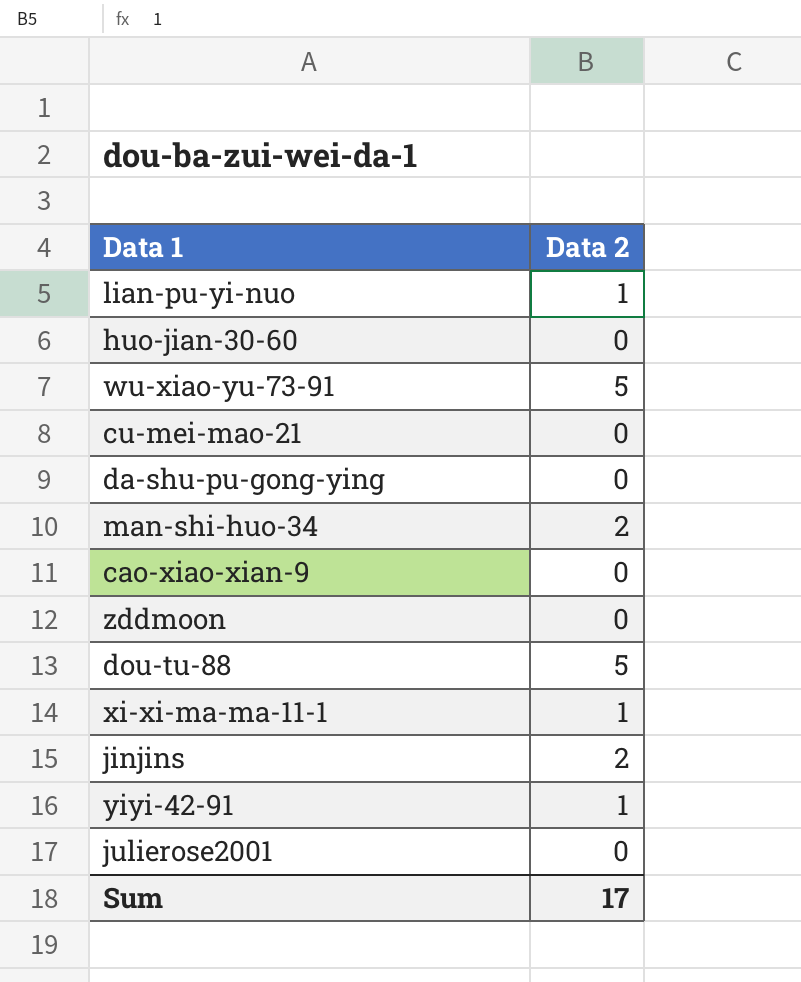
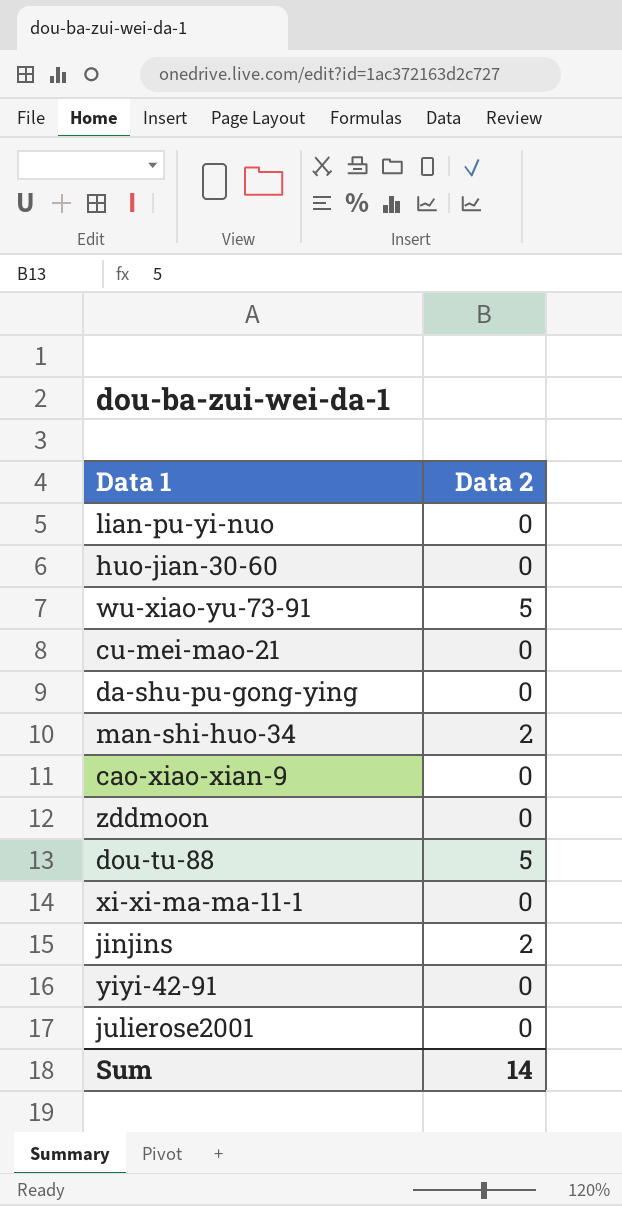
lian-pu-yi-nuo | Data 2: 1 -> 0
xi-xi-ma-ma-11-1 | Data 2: 1 -> 0
yiyi-42-91 | Data 2: 1 -> 0
Sum | Data 2: 17 -> 14

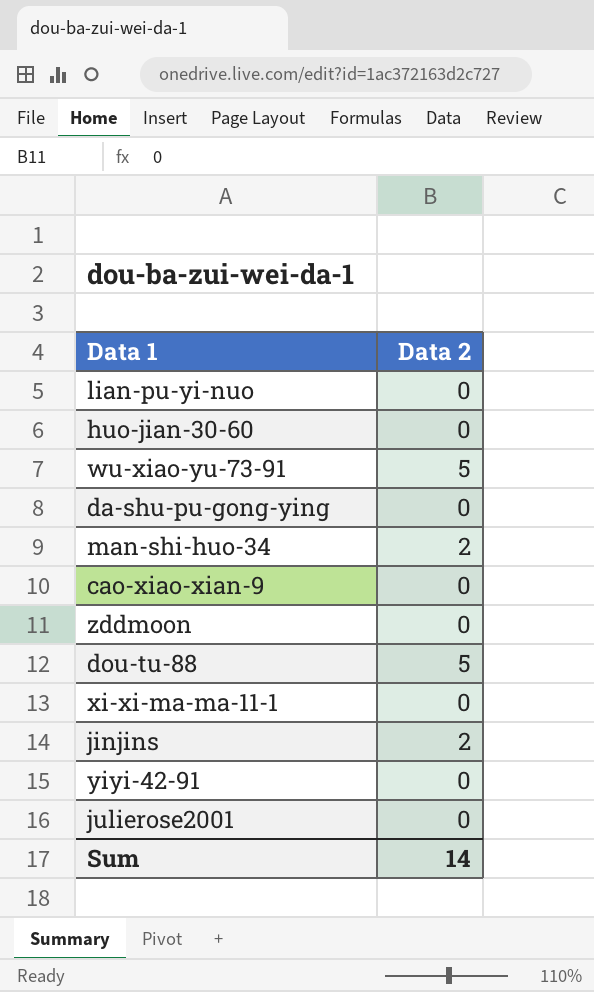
row cu-mei-mao-21: 0 -> none

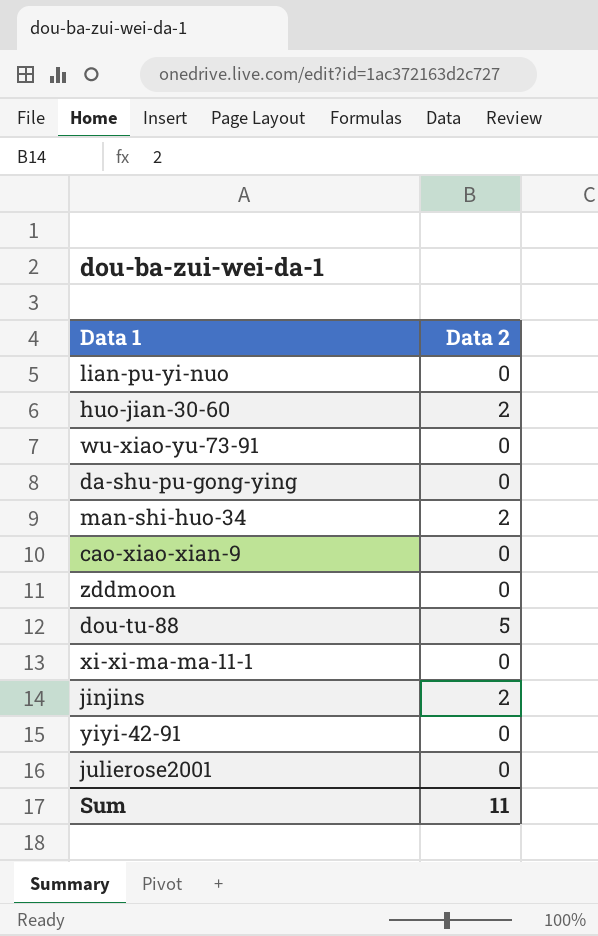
huo-jian-30-60 | Data 2: 0 -> 2
wu-xiao-yu-73-91 | Data 2: 5 -> 0
Sum | Data 2: 14 -> 11

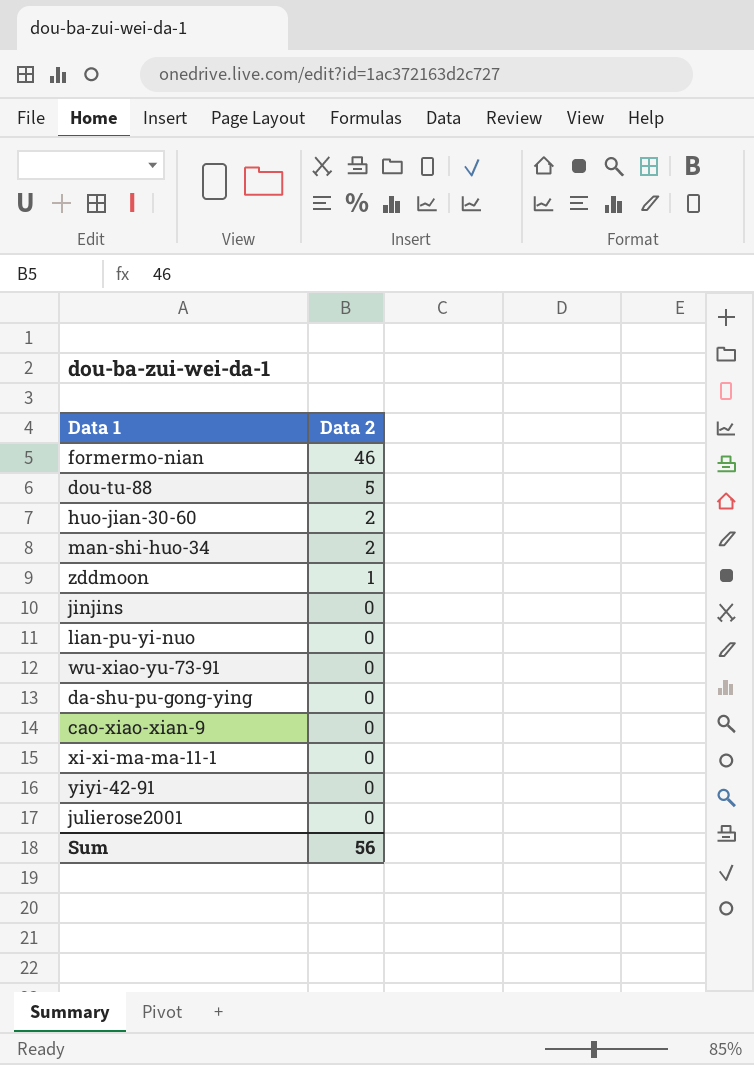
row order: none -> Data 2 descending
row formermo-nian: none -> 46
zddmoon | Data 2: 0 -> 1
jinjins | Data 2: 2 -> 0
Sum | Data 2: 11 -> 56

